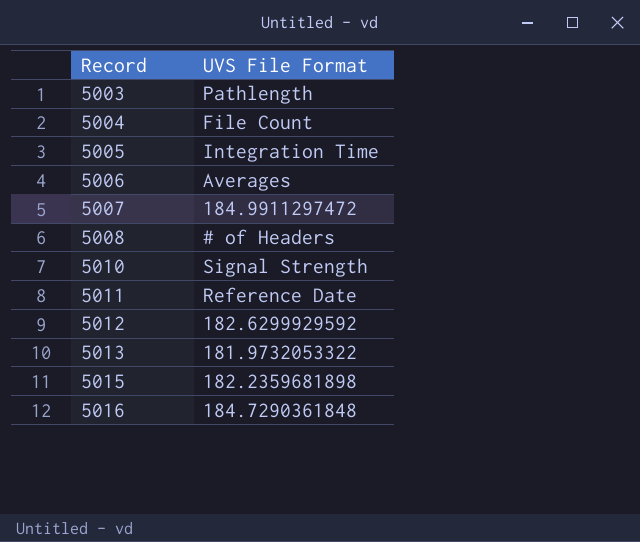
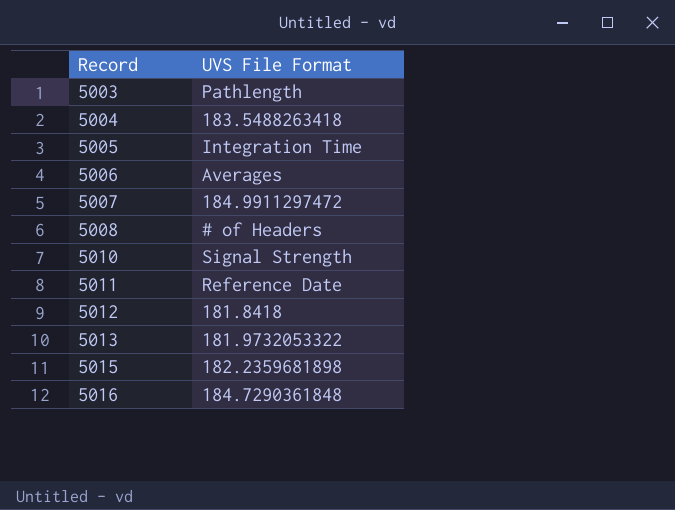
5004 | UVS File Format: File Count -> 183.5488263418
5012 | UVS File Format: 182.6299929592 -> 181.8418

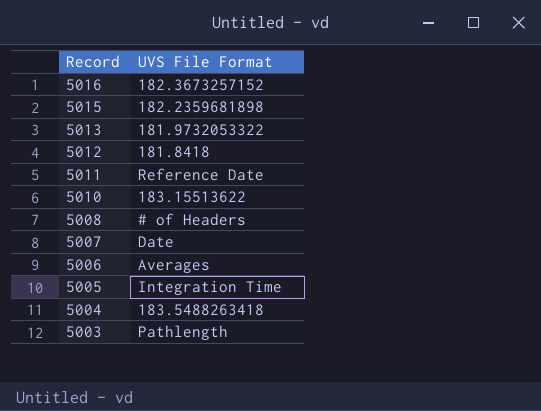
row order: Record ascending -> Record descending
5016 | UVS File Format: 184.7290361848 -> 182.3673257152
5010 | UVS File Format: Signal Strength -> 183.15513622
5007 | UVS File Format: 184.9911297472 -> Date

